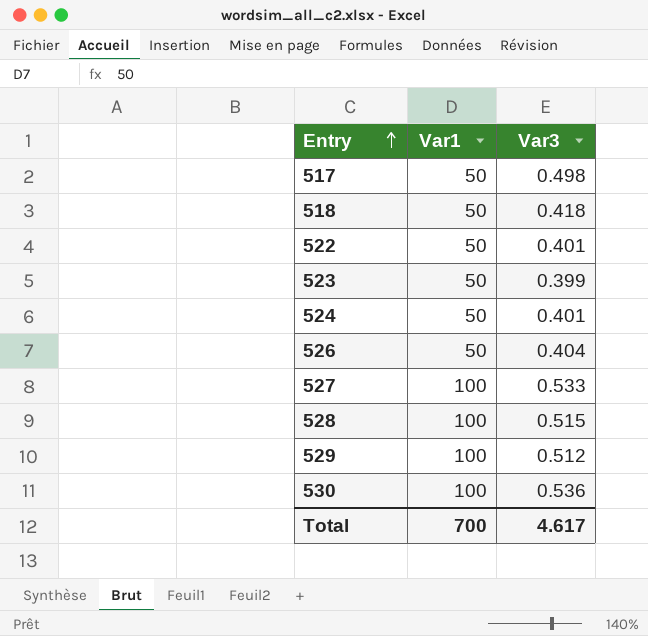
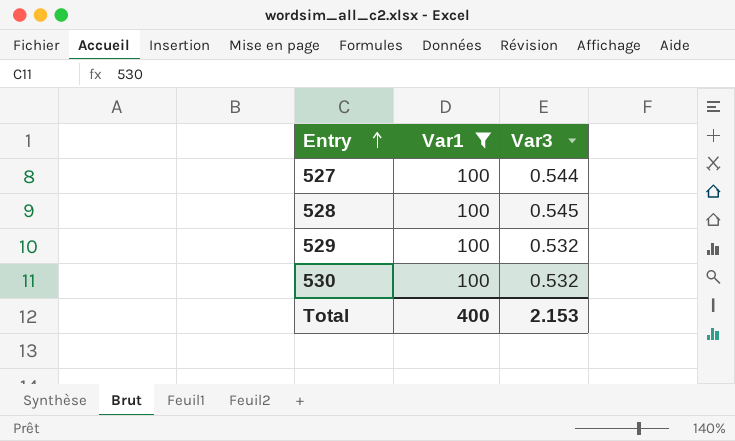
filter: none -> Var1 = 100
527 | Var3: 0.533 -> 0.544
528 | Var3: 0.515 -> 0.545
529 | Var3: 0.512 -> 0.532
530 | Var3: 0.536 -> 0.532
Total | Var1: 700 -> 400
Total | Var3: 4.617 -> 2.153

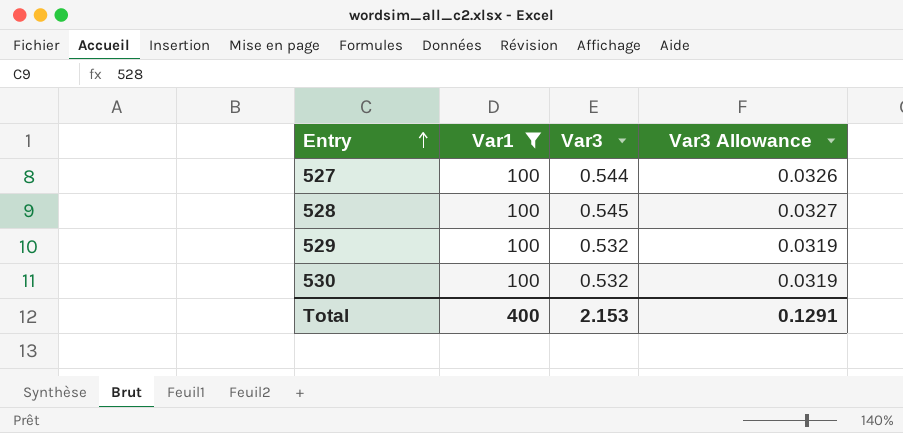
column Var3 Allowance | formula: none -> [Var3] * 0.06

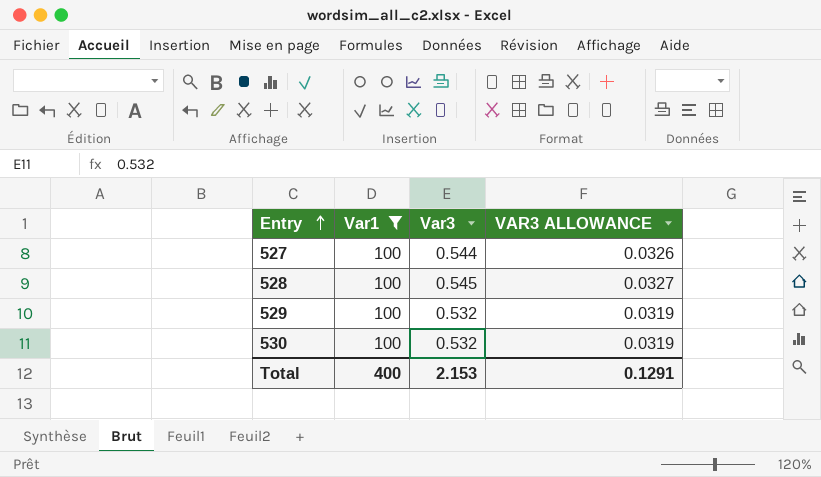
column name: Var3 Allowance -> VAR3 ALLOWANCE

